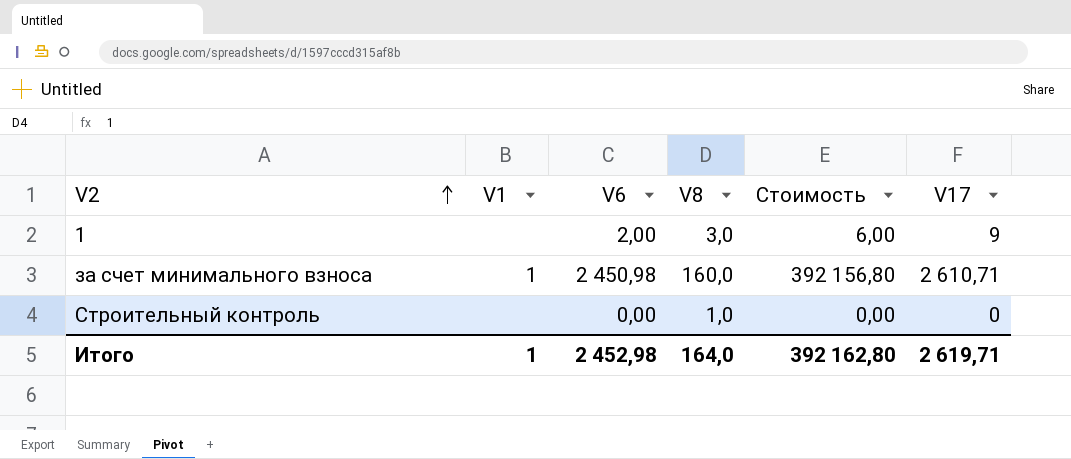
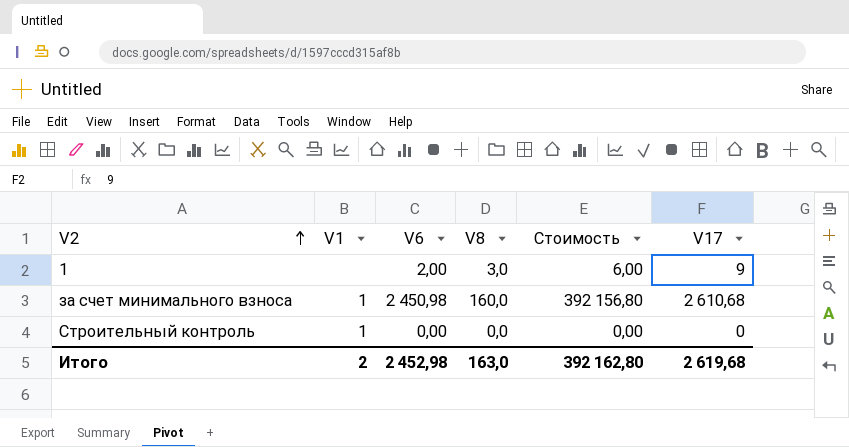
за счет минимального взноса | V17: 2 610,71 -> 2 610,68
Строительный контроль | V1: none -> 1
Строительный контроль | V8: 1,0 -> 0,0
Итого | V1: 1 -> 2
Итого | V8: 164,0 -> 163,0
Итого | V17: 2 619,71 -> 2 619,68

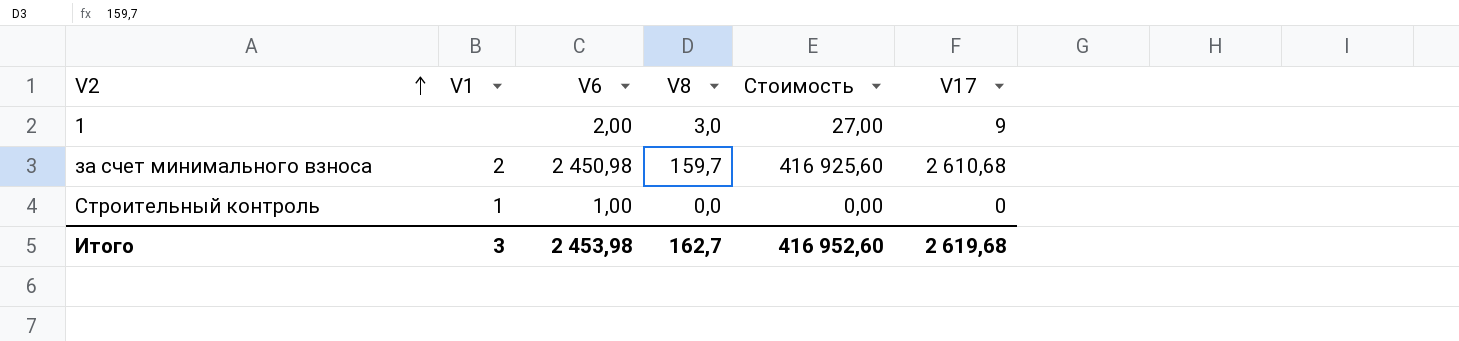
column Стоимость | formula: [V6] * [V8] -> [V8] * [V17]
за счет минимального взноса | V1: 1 -> 2
за счет минимального взноса | V8: 160,0 -> 159,7
Строительный контроль | V6: 0,00 -> 1,00
Итого | V1: 2 -> 3
Итого | V6: 2 452,98 -> 2 453,98
Итого | V8: 163,0 -> 162,7
Итого | Стоимость: 392 162,80 -> 416 952,60

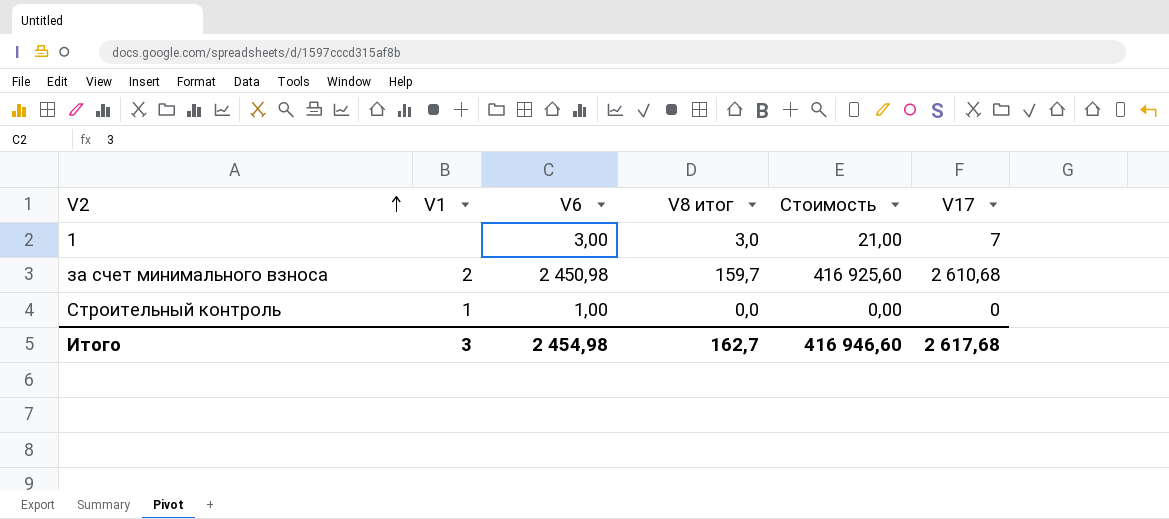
column name: V8 -> V8 итог
1 | V6: 2,00 -> 3,00
1 | Стоимость: 27,00 -> 21,00
1 | V17: 9 -> 7
Итого | V6: 2 453,98 -> 2 454,98
Итого | Стоимость: 416 952,60 -> 416 946,60
Итого | V17: 2 619,68 -> 2 617,68

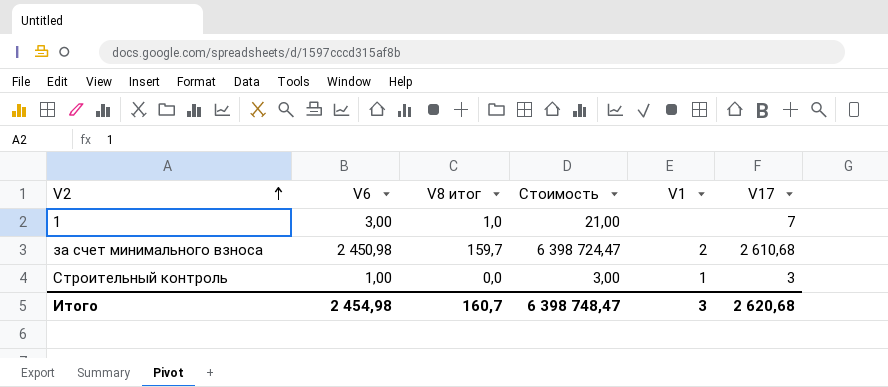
column Стоимость | formula: [V8 итог] * [V17] -> [V6] * [V17]
column V1 | position: 2 -> 5
1 | V8 итог: 3,0 -> 1,0
Строительный контроль | V17: 0 -> 3
Итого | V8 итог: 162,7 -> 160,7
Итого | Стоимость: 416 946,60 -> 6 398 748,47
Итого | V17: 2 617,68 -> 2 620,68

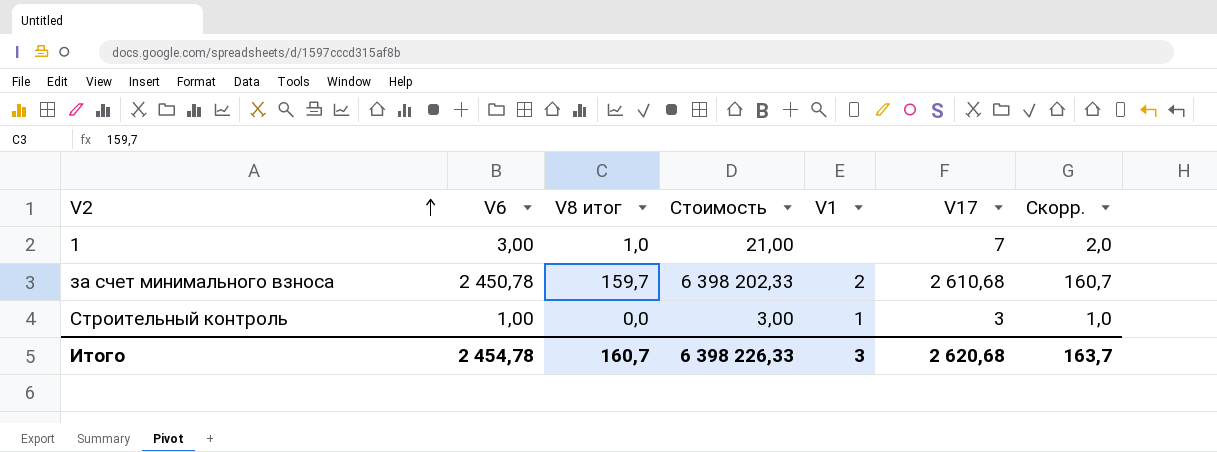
column Скорр. | formula: none -> [V8 итог] + 1
за счет минимального взноса | V6: 2 450,98 -> 2 450,78
за счет минимального взноса | Стоимость: 6 398 724,47 -> 6 398 202,33
Итого | V6: 2 454,98 -> 2 454,78
Итого | Стоимость: 6 398 748,47 -> 6 398 226,33

